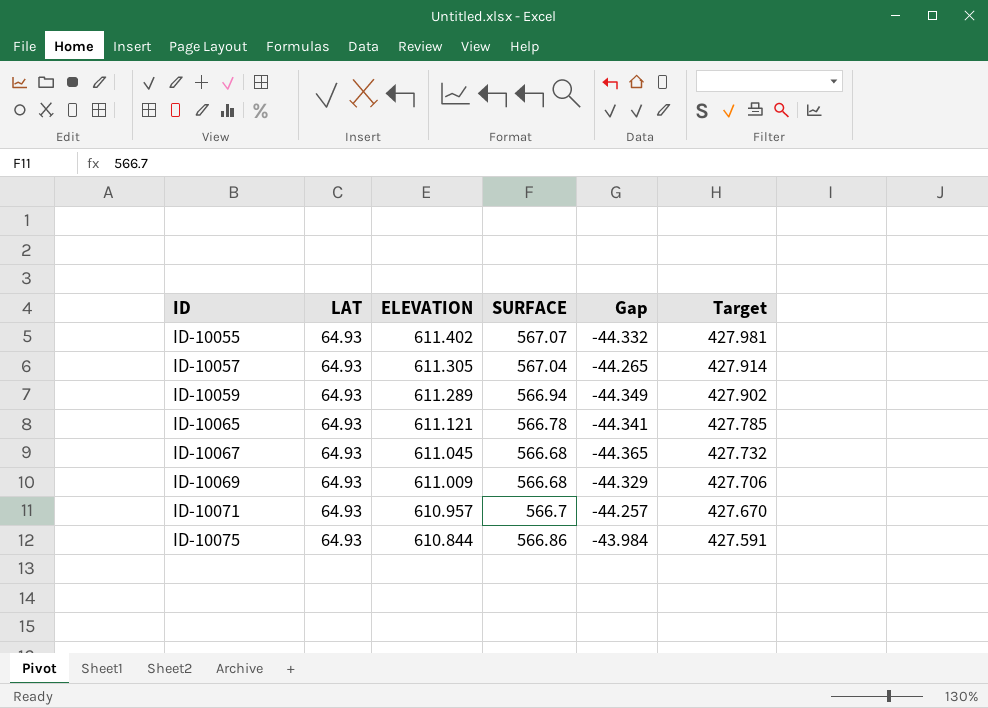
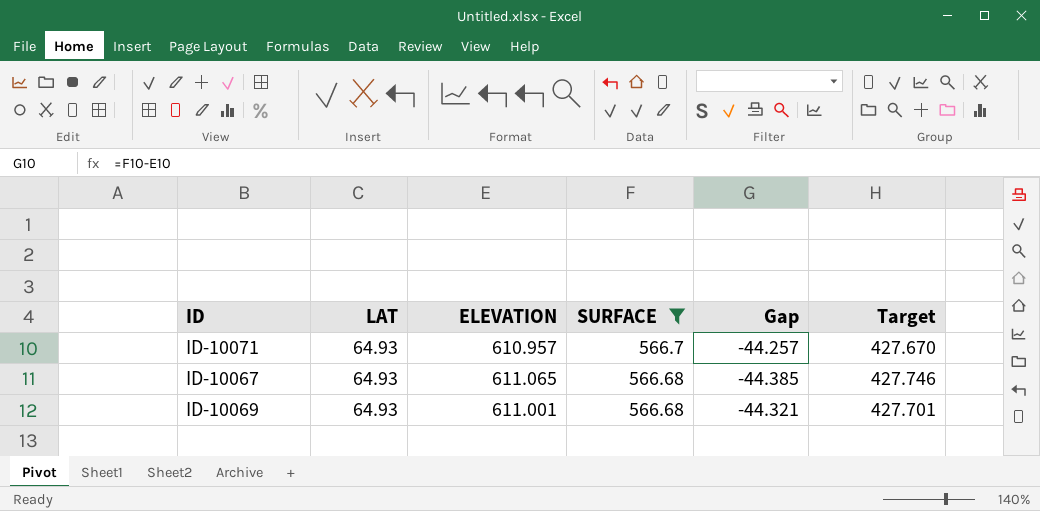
filter: none -> SURFACE <= 566.7
row order: ID ascending -> SURFACE descending
ID-10067 | ELEVATION: 611.045 -> 611.065
ID-10067 | Gap: -44.365 -> -44.385
ID-10067 | Target: 427.732 -> 427.746
ID-10069 | ELEVATION: 611.009 -> 611.001
ID-10069 | Gap: -44.329 -> -44.321
ID-10069 | Target: 427.706 -> 427.701

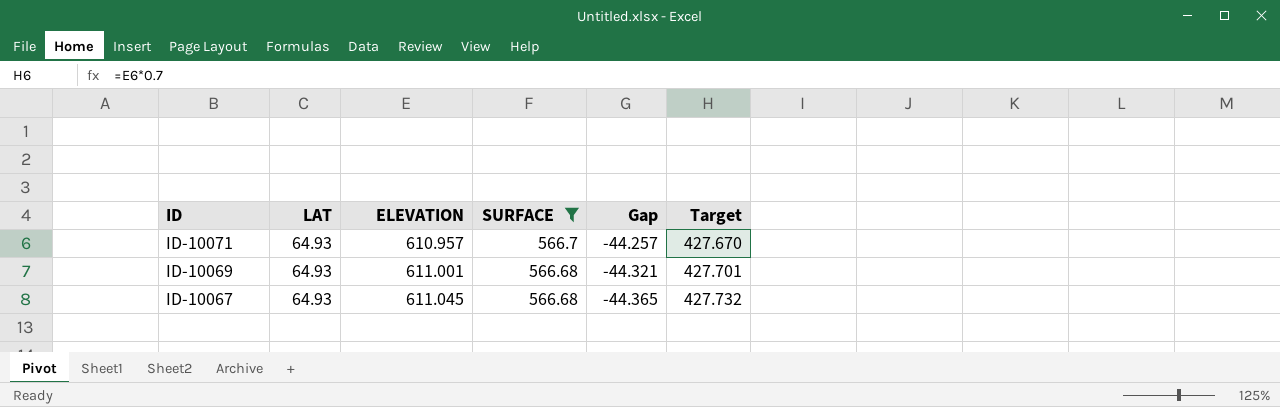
row order: SURFACE descending -> ID descending
ID-10067 | ELEVATION: 611.065 -> 611.045
ID-10067 | Gap: -44.385 -> -44.365
ID-10067 | Target: 427.746 -> 427.732

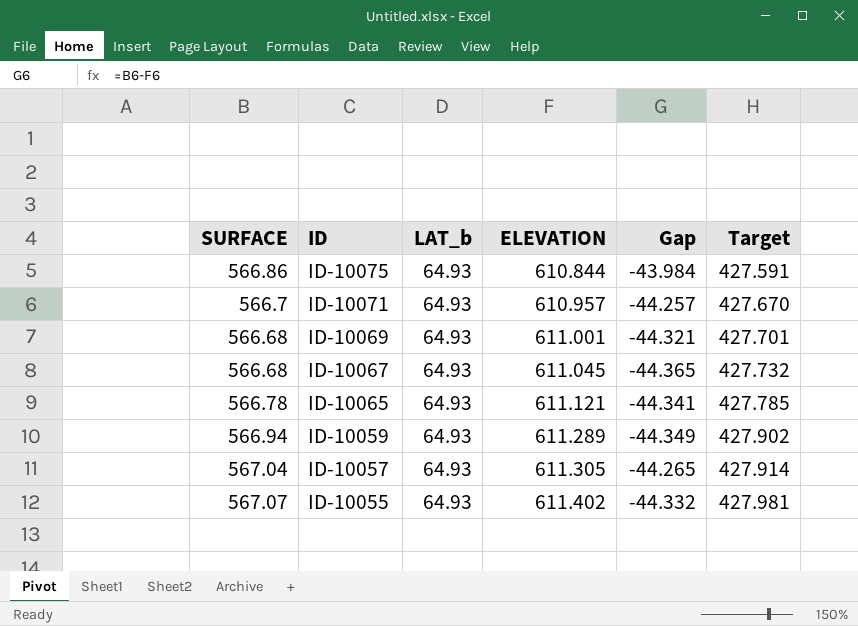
filter: SURFACE <= 566.7 -> none
column SURFACE | position: 4 -> 1
column name: LAT -> LAT_b

